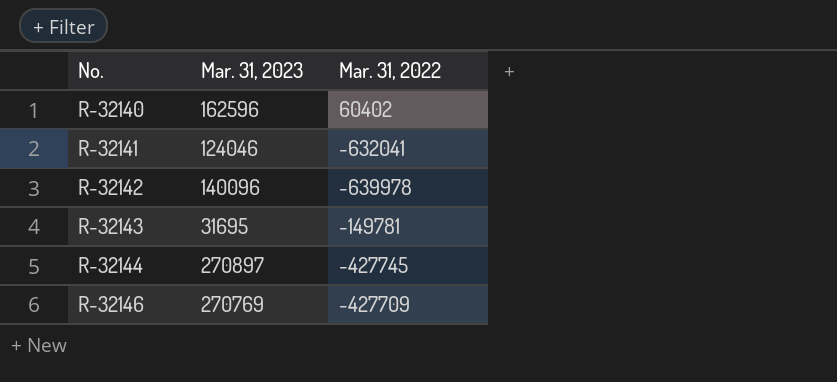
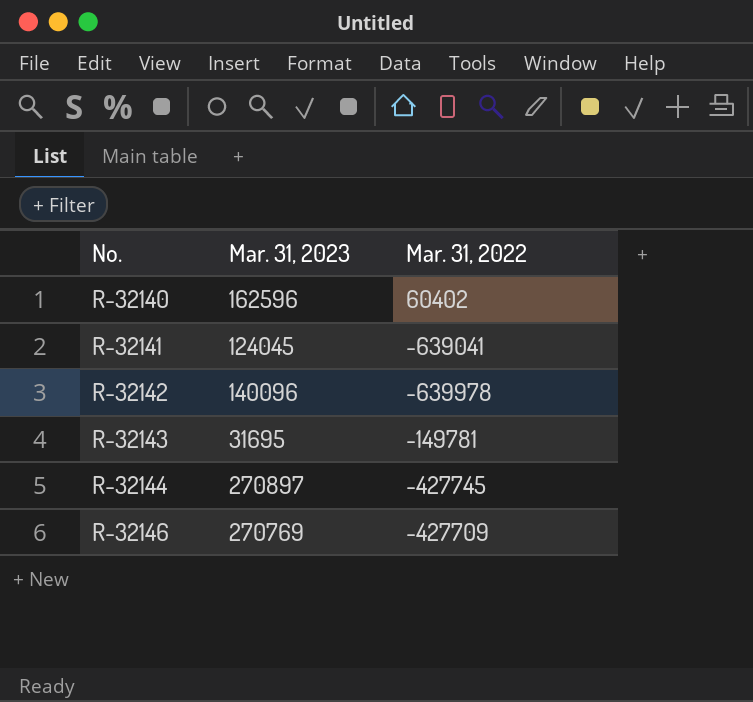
R-32141 | Mar. 31, 2023: 124046 -> 124045
R-32141 | Mar. 31, 2022: -632041 -> -639041

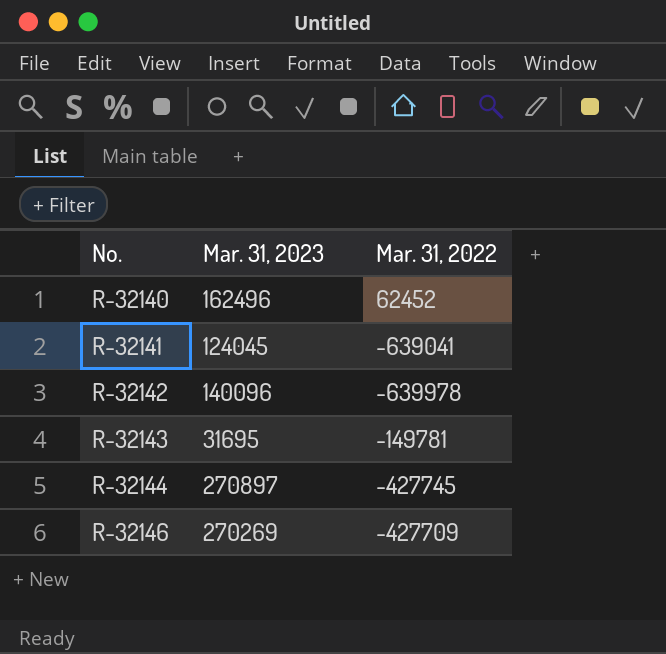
R-32140 | Mar. 31, 2023: 162596 -> 162496
R-32140 | Mar. 31, 2022: 60402 -> 62452
R-32146 | Mar. 31, 2023: 270769 -> 270269

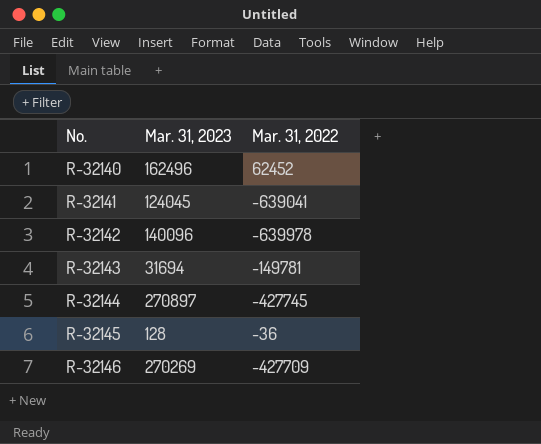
R-32143 | Mar. 31, 2023: 31695 -> 31694
row R-32145: none -> 128 | -36

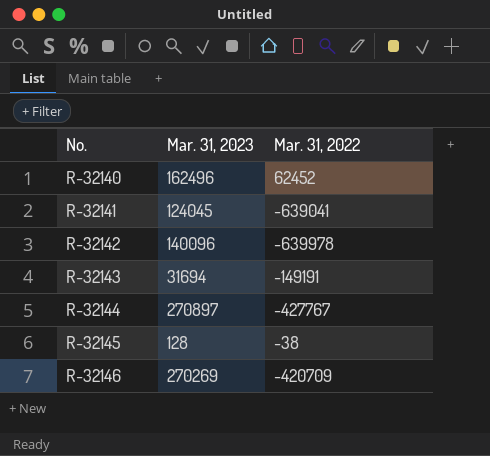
R-32143 | Mar. 31, 2022: -149781 -> -149191
R-32144 | Mar. 31, 2022: -427745 -> -427767
R-32145 | Mar. 31, 2022: -36 -> -38
R-32146 | Mar. 31, 2022: -427709 -> -420709

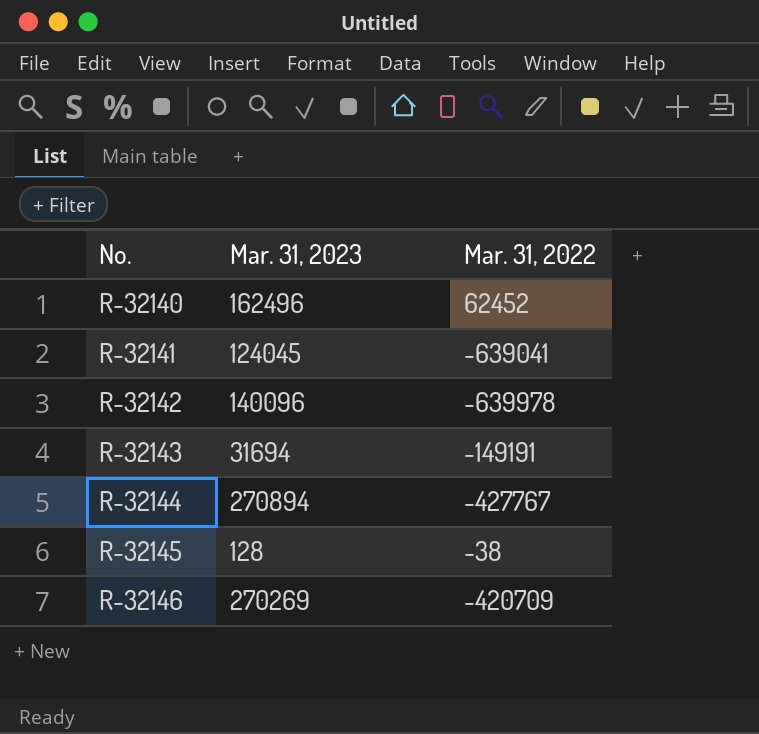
R-32144 | Mar. 31, 2023: 270897 -> 270894

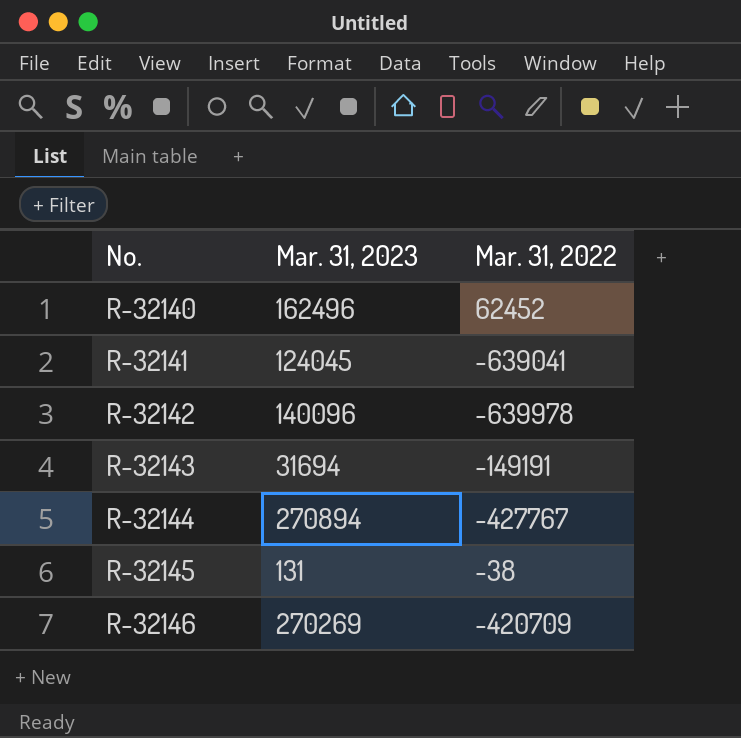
R-32145 | Mar. 31, 2023: 128 -> 131

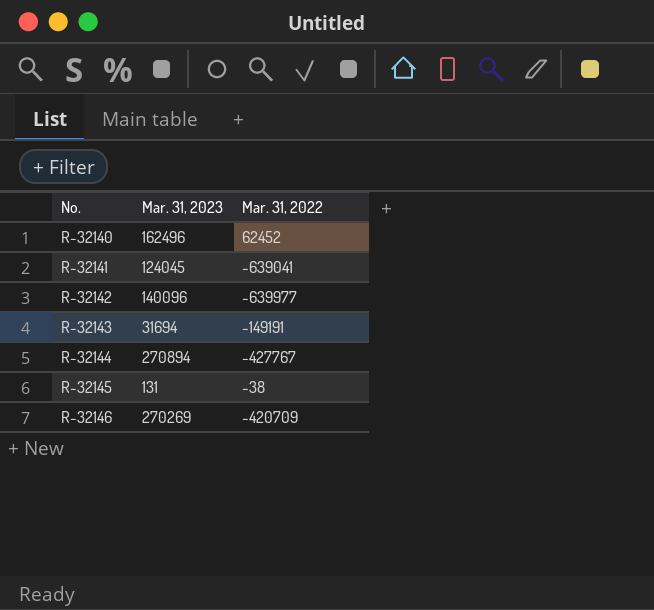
R-32142 | Mar. 31, 2022: -639978 -> -639977

